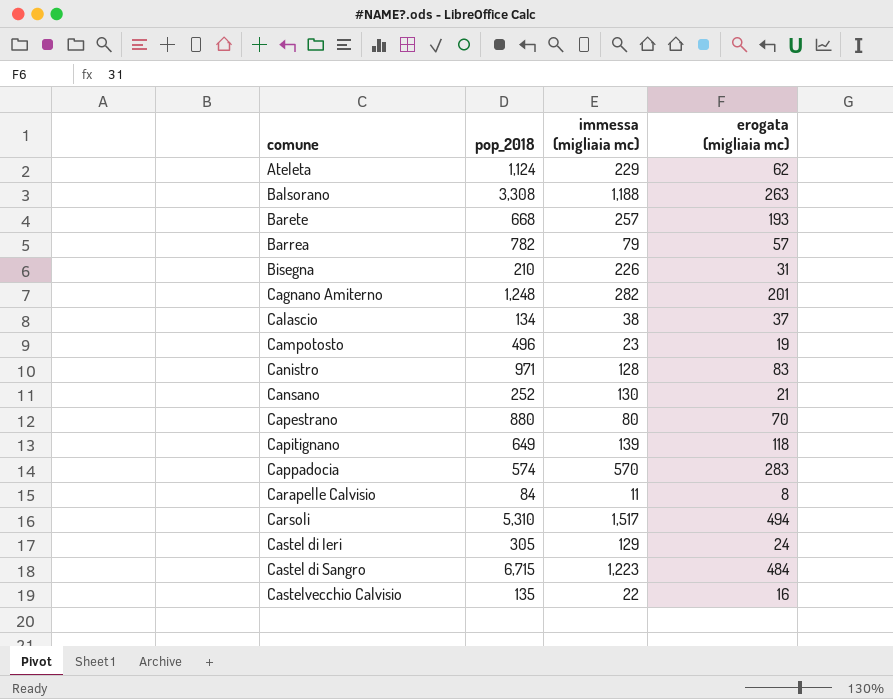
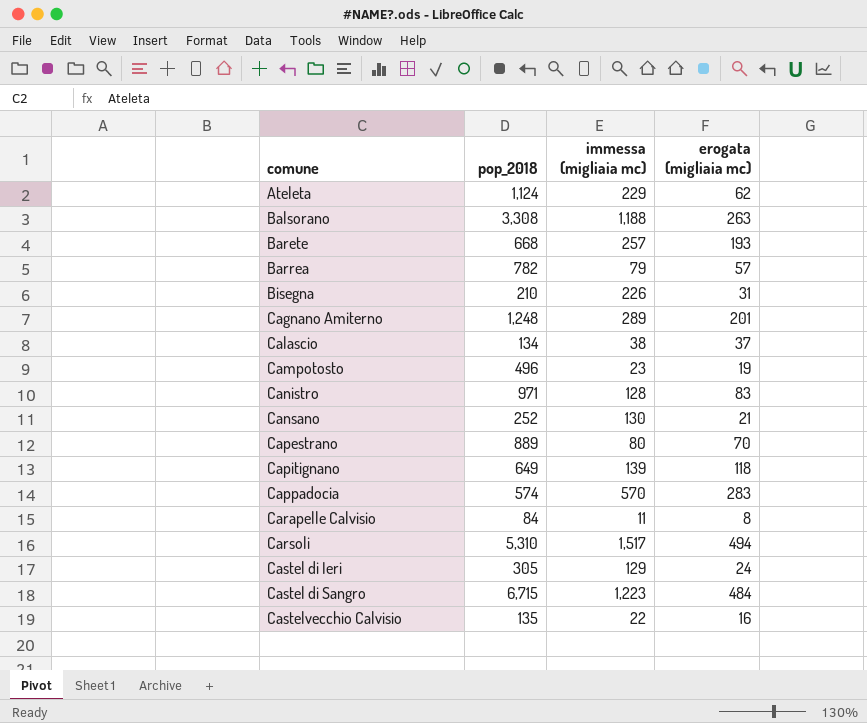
Cagnano Amiterno | immessa (migliaia mc): 282 -> 289
Capestrano | pop_2018: 880 -> 889

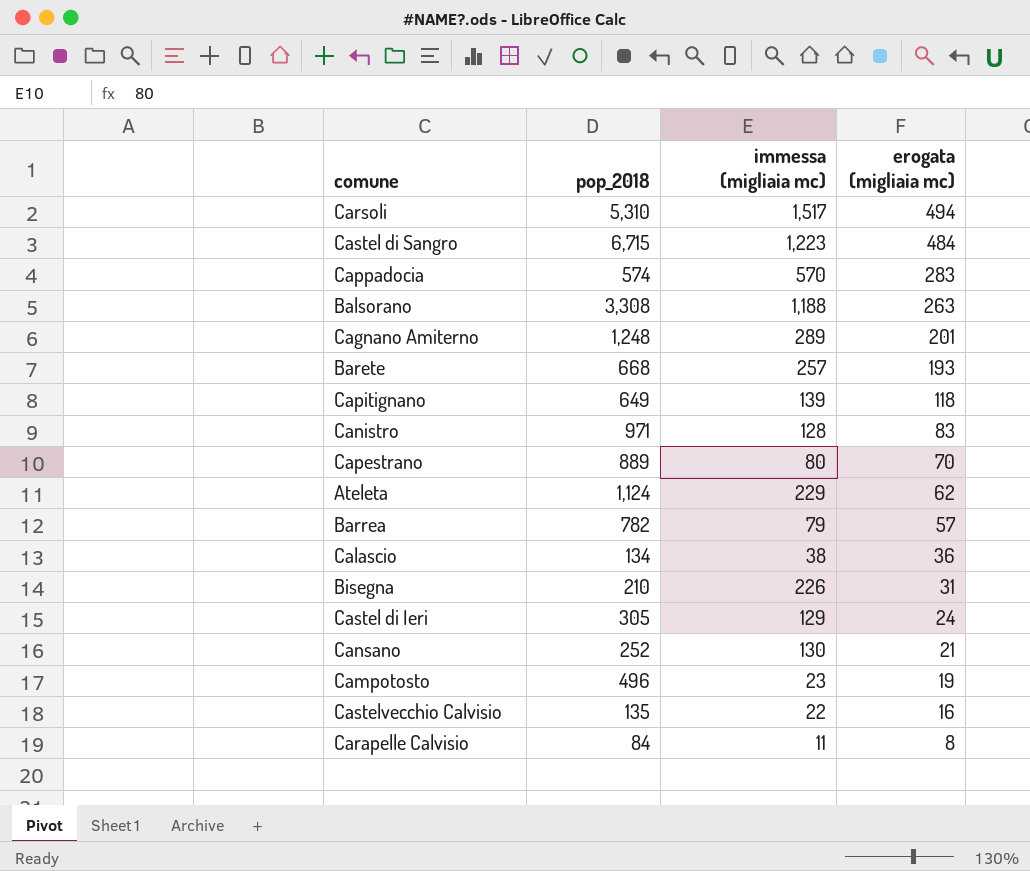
row order: comune ascending -> erogata (migliaia mc) descending
Calascio | erogata (migliaia mc): 37 -> 36

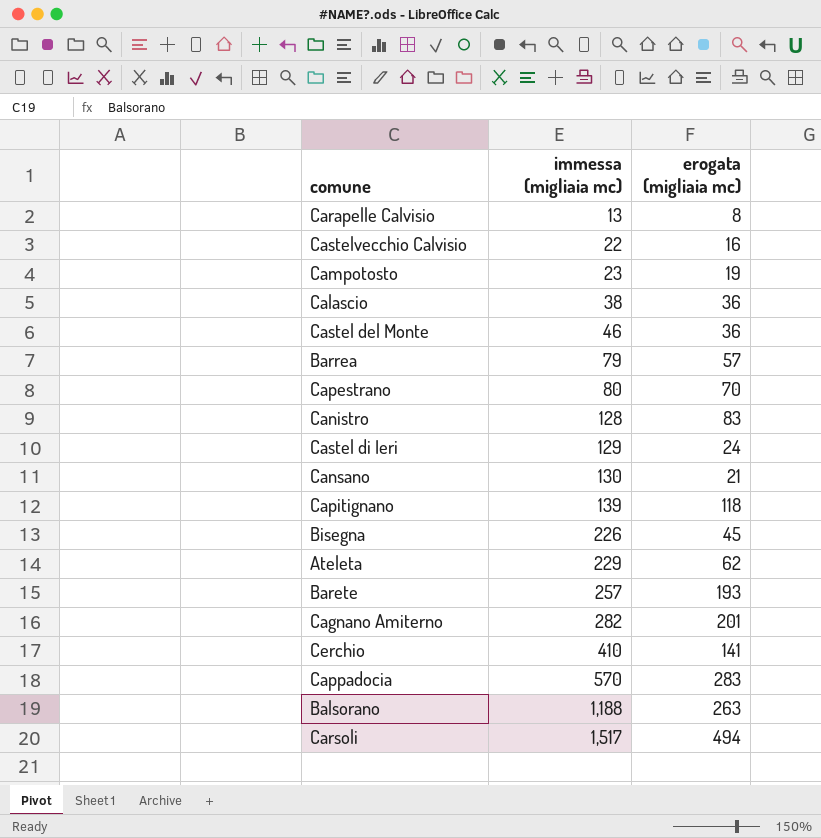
row order: erogata (migliaia mc) descending -> immessa (migliaia mc) ascending
column pop_2018 | position: 2 -> none
row Castel di Sangro: 6,715 | 1,223 | 484 -> none
Carapelle Calvisio | immessa (migliaia mc): 11 -> 13
row Castel del Monte: none -> 46 | 36
Bisegna | erogata (migliaia mc): 31 -> 45
Cagnano Amiterno | immessa (migliaia mc): 289 -> 282
row Cerchio: none -> 410 | 141

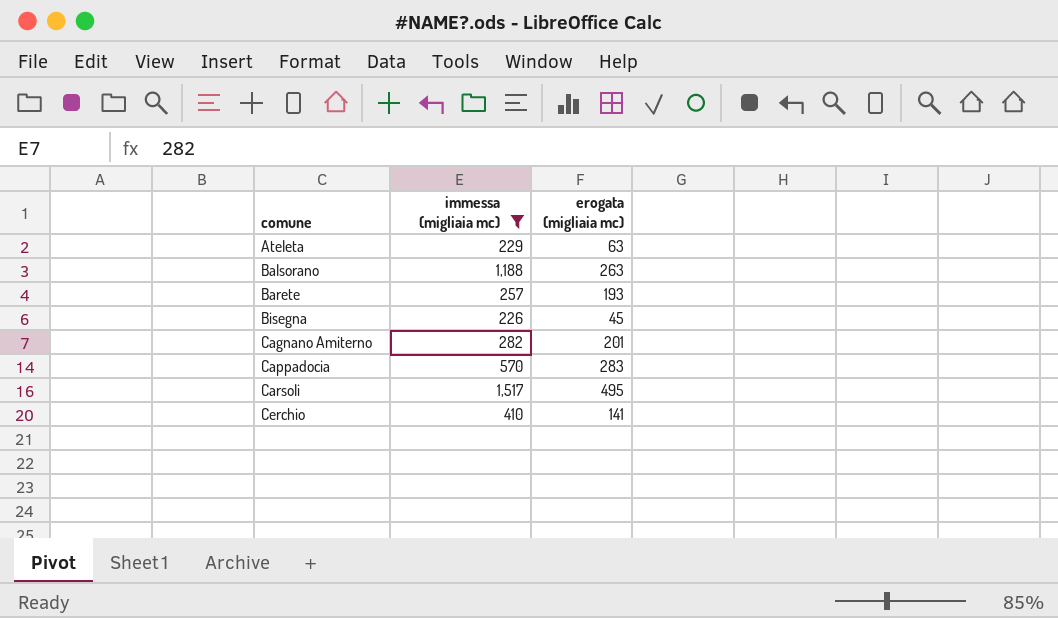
filter: none -> immessa (migliaia mc) >= 226
row order: immessa (migliaia mc) ascending -> comune ascending
Ateleta | erogata (migliaia mc): 62 -> 63
Carsoli | erogata (migliaia mc): 494 -> 495

